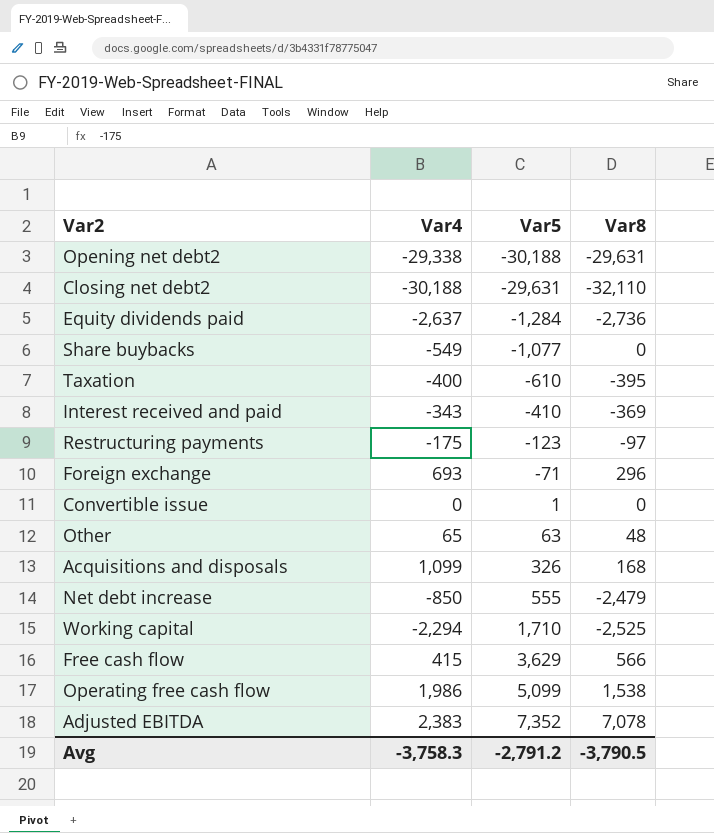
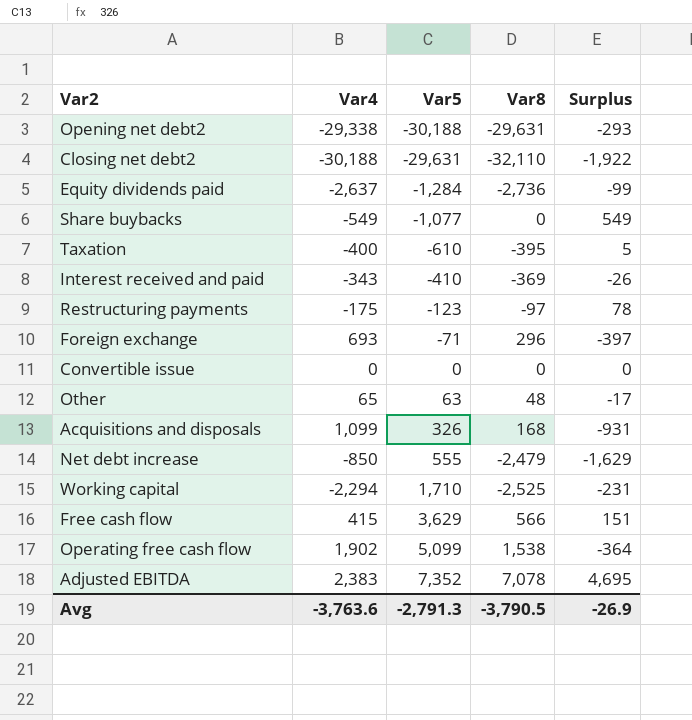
column Surplus | formula: none -> [Var8] - [Var4]
Convertible issue | Var5: 1 -> 0
Operating free cash flow | Var4: 1,986 -> 1,902
Avg | Var4: -3,758.3 -> -3,763.6
Avg | Var5: -2,791.2 -> -2,791.3

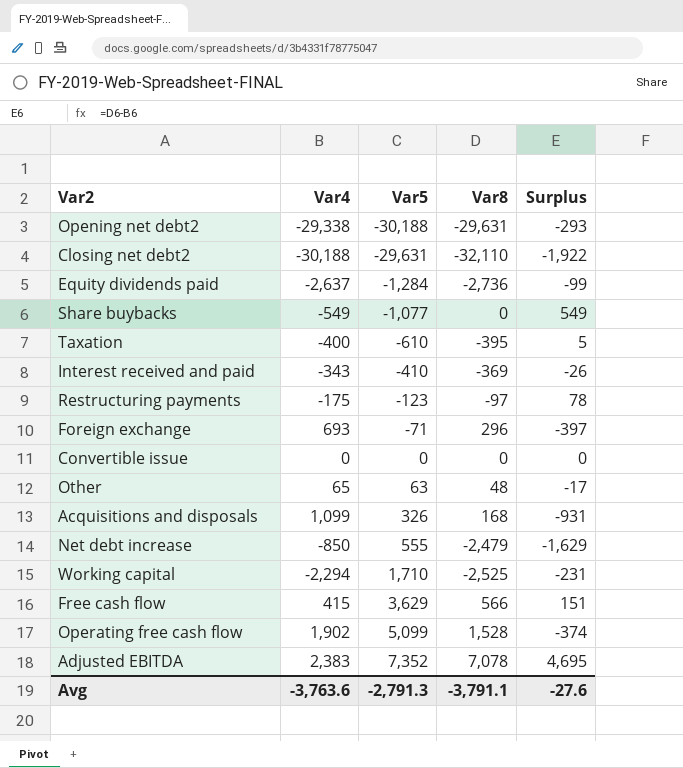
Operating free cash flow | Var8: 1,538 -> 1,528
Operating free cash flow | Surplus: -364 -> -374
Avg | Var8: -3,790.5 -> -3,791.1
Avg | Surplus: -26.9 -> -27.6

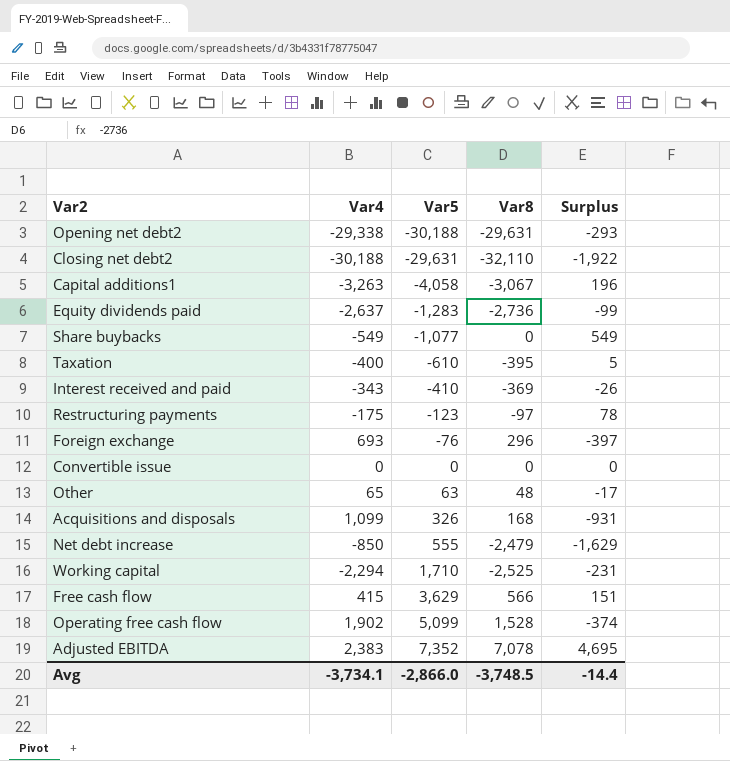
row Capital additions1: none -> -3,263 | -4,058 | -3,067 | 196
Equity dividends paid | Var5: -1,284 -> -1,283
Foreign exchange | Var5: -71 -> -76
Avg | Var4: -3,763.6 -> -3,734.1
Avg | Var5: -2,791.3 -> -2,866.0
Avg | Var8: -3,791.1 -> -3,748.5
Avg | Surplus: -27.6 -> -14.4

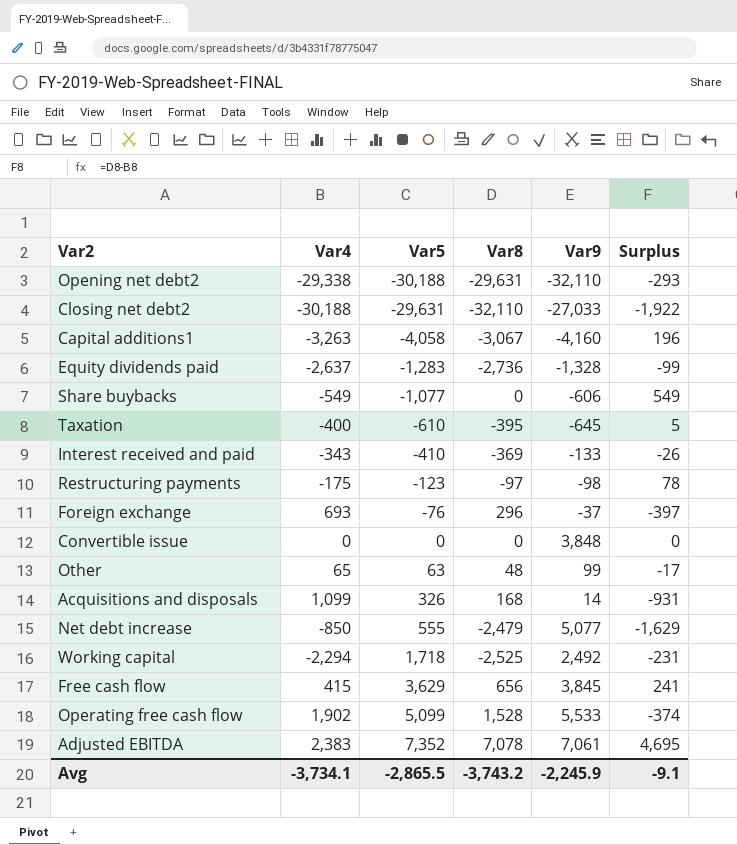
column Var9 | position: none -> 5
Working capital | Var5: 1,710 -> 1,718
Free cash flow | Var8: 566 -> 656
Free cash flow | Surplus: 151 -> 241
Avg | Var5: -2,866.0 -> -2,865.5
Avg | Var8: -3,748.5 -> -3,743.2
Avg | Surplus: -14.4 -> -9.1

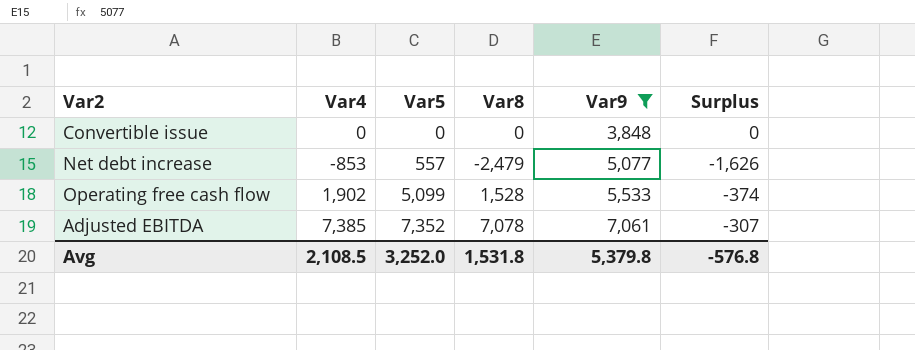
filter: none -> Var9 >= 3,848
Net debt increase | Var4: -850 -> -853
Net debt increase | Var5: 555 -> 557
Net debt increase | Surplus: -1,629 -> -1,626
Adjusted EBITDA | Var4: 2,383 -> 7,385
Adjusted EBITDA | Surplus: 4,695 -> -307
Avg | Var4: -3,734.1 -> 2,108.5
Avg | Var5: -2,865.5 -> 3,252.0
Avg | Var8: -3,743.2 -> 1,531.8
Avg | Var9: -2,245.9 -> 5,379.8
Avg | Surplus: -9.1 -> -576.8

